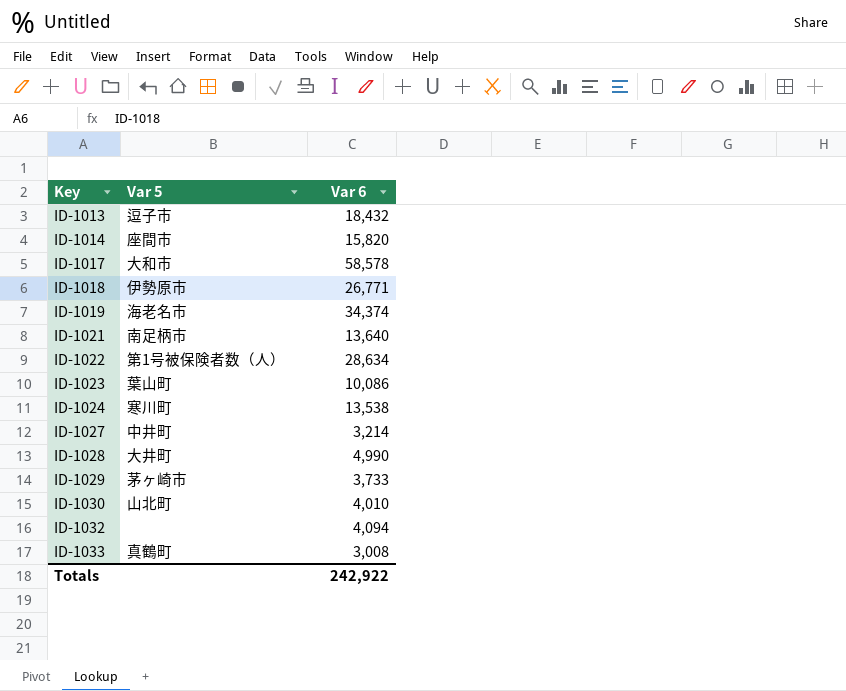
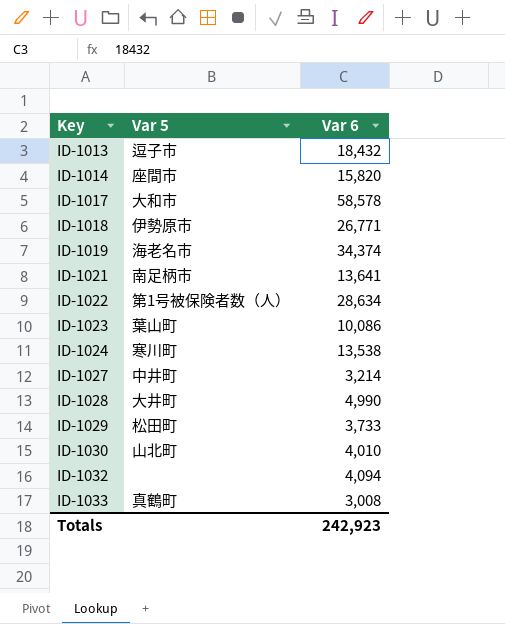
ID-1021 | Var 6: 13,640 -> 13,641
ID-1029 | Var 5: 茅ヶ崎市 -> 松田町
Totals | Var 6: 242,922 -> 242,923

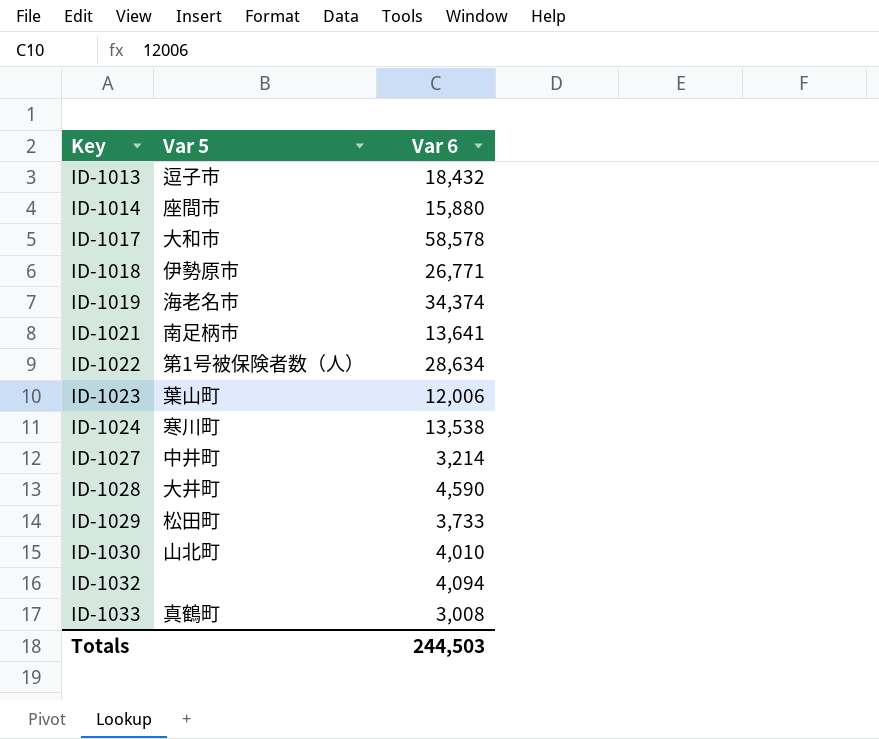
ID-1014 | Var 6: 15,820 -> 15,880
ID-1023 | Var 6: 10,086 -> 12,006
ID-1028 | Var 6: 4,990 -> 4,590
Totals | Var 6: 242,923 -> 244,503

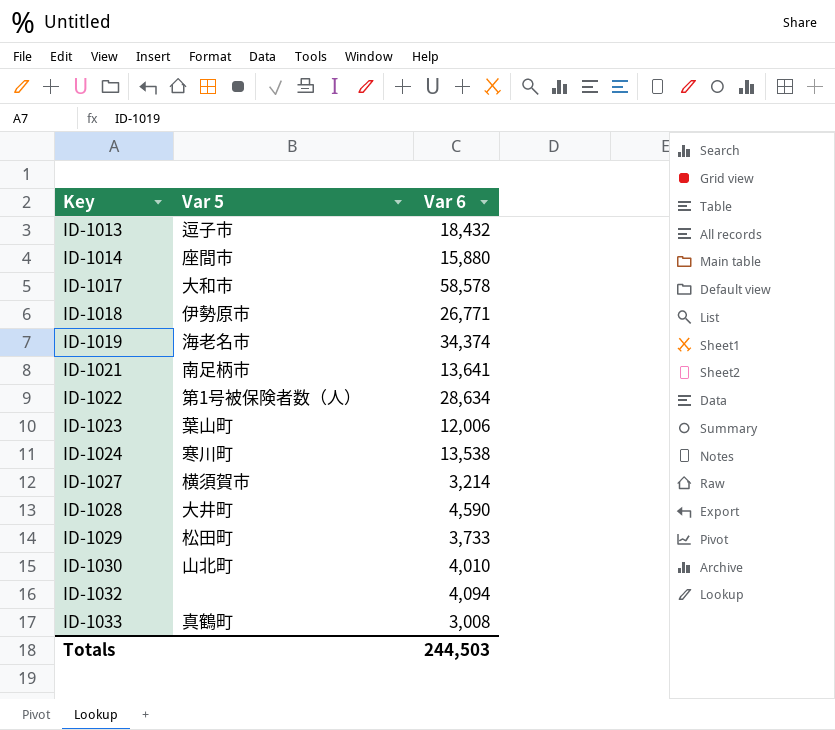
ID-1027 | Var 5: 中井町 -> 横須賀市

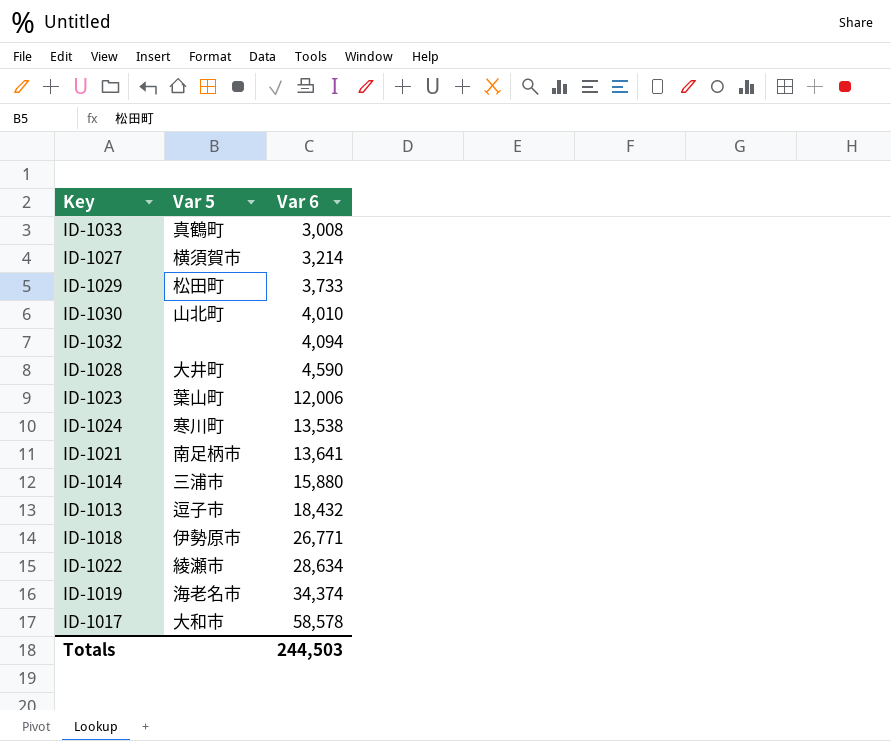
row order: Key ascending -> Var 6 ascending
ID-1014 | Var 5: 座間市 -> 三浦市
ID-1022 | Var 5: 第1号被保険者数（人） -> 綾瀬市

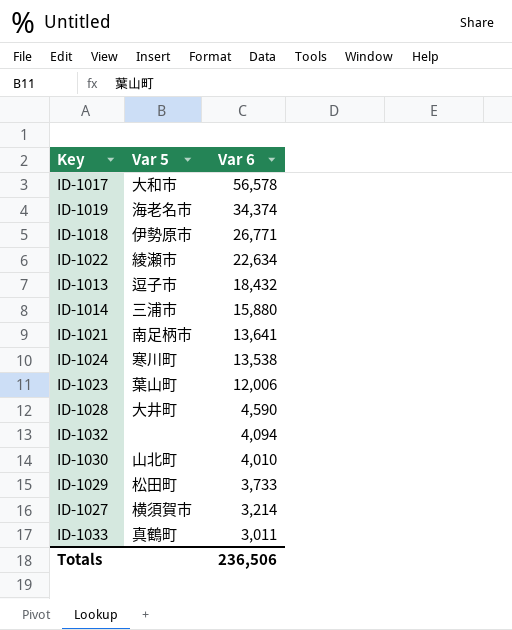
row order: Var 6 ascending -> Var 6 descending
ID-1017 | Var 6: 58,578 -> 56,578
ID-1022 | Var 6: 28,634 -> 22,634
ID-1033 | Var 6: 3,008 -> 3,011
Totals | Var 6: 244,503 -> 236,506

